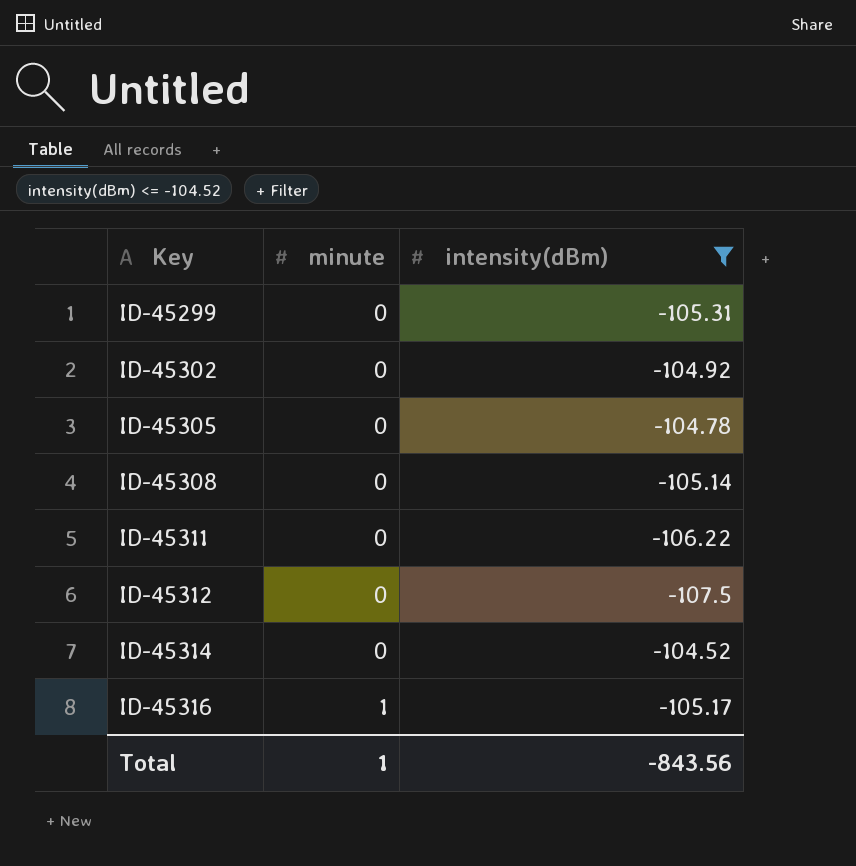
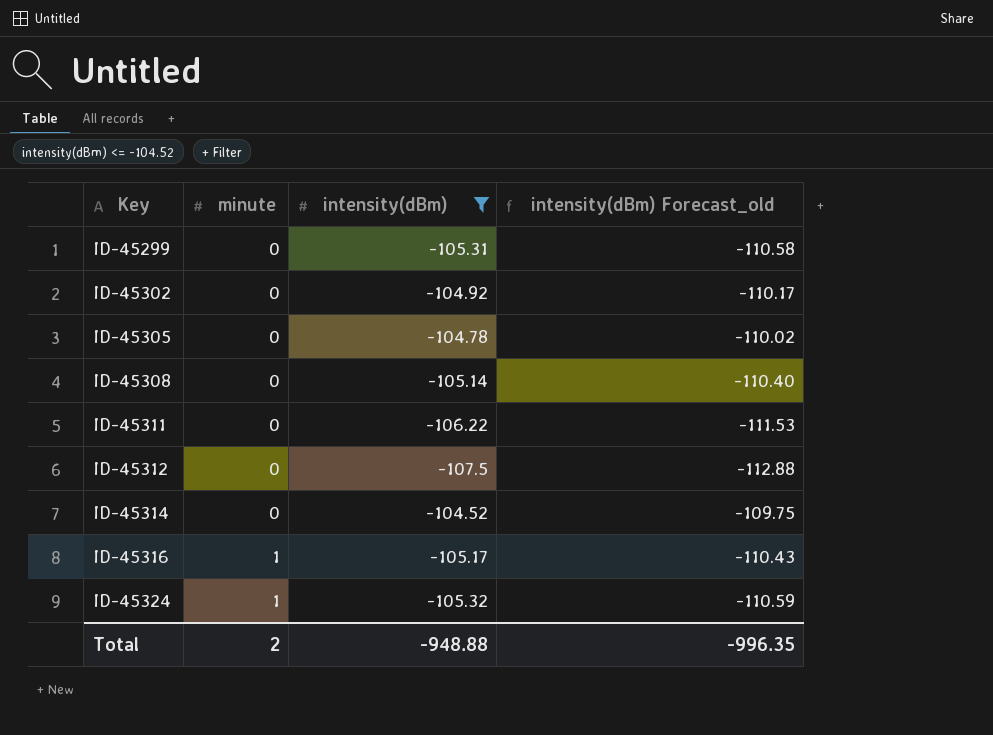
column intensity(dBm) Forecast_old | formula: none -> [intensity(dBm)] * 1.05
row ID-45324: none -> 1 | -105.32 | -110.59
Total | minute: 1 -> 2
Total | intensity(dBm): -843.56 -> -948.88

